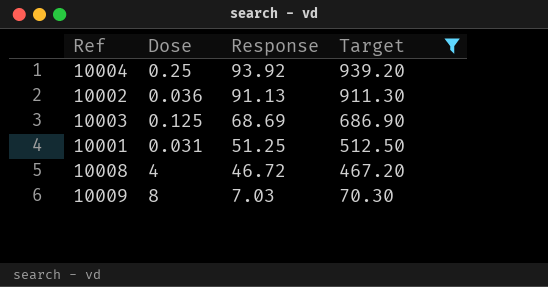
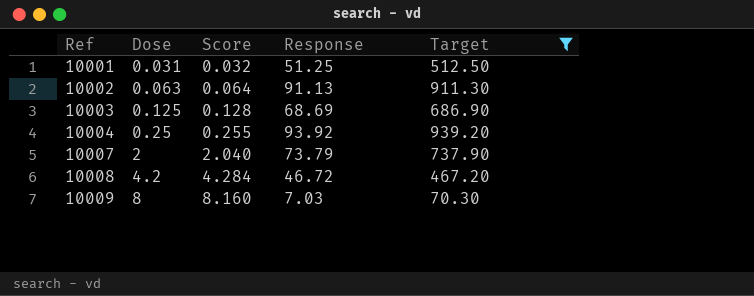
row order: Response descending -> Ref ascending
column Score | formula: none -> [Dose] * 1.02
10002 | Dose: 0.036 -> 0.063
row 10007: none -> 2 | 2.040 | 73.79 | 737.90
10008 | Dose: 4 -> 4.2

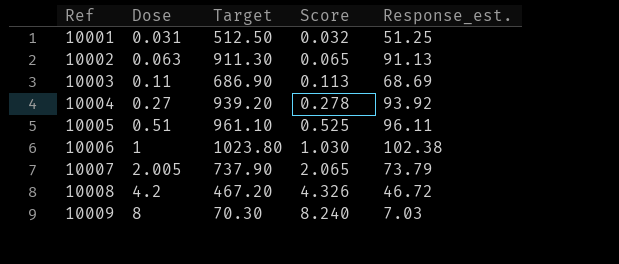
filter: Target <= 939.20 -> none
column Target | position: 5 -> 3
column Score | formula: [Dose] * 1.02 -> [Dose] * 1.03
column name: Response -> Response_est.
10003 | Dose: 0.125 -> 0.11
10004 | Dose: 0.25 -> 0.27
10007 | Dose: 2 -> 2.005

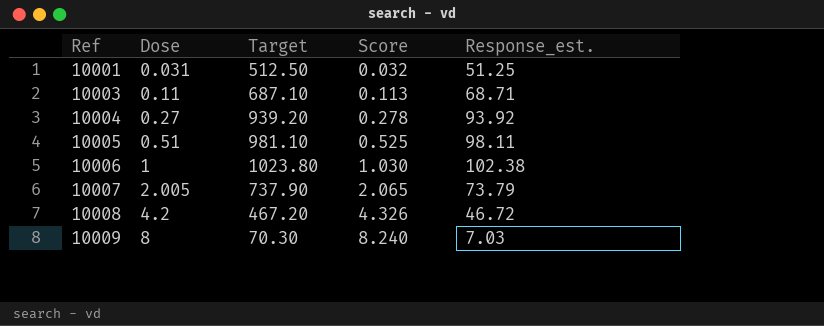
row 10002: 0.063 | 911.30 | 0.065 | 91.13 -> none
10003 | Target: 686.90 -> 687.10
10003 | Response_est.: 68.69 -> 68.71
10005 | Target: 961.10 -> 981.10
10005 | Response_est.: 96.11 -> 98.11

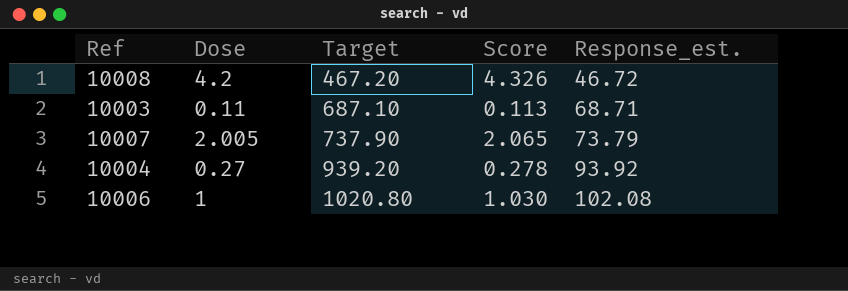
row order: Ref ascending -> Target ascending
row 10001: 0.031 | 512.50 | 0.032 | 51.25 -> none
row 10005: 0.51 | 981.10 | 0.525 | 98.11 -> none
row 10009: 8 | 70.30 | 8.240 | 7.03 -> none
10006 | Target: 1023.80 -> 1020.80
10006 | Response_est.: 102.38 -> 102.08

